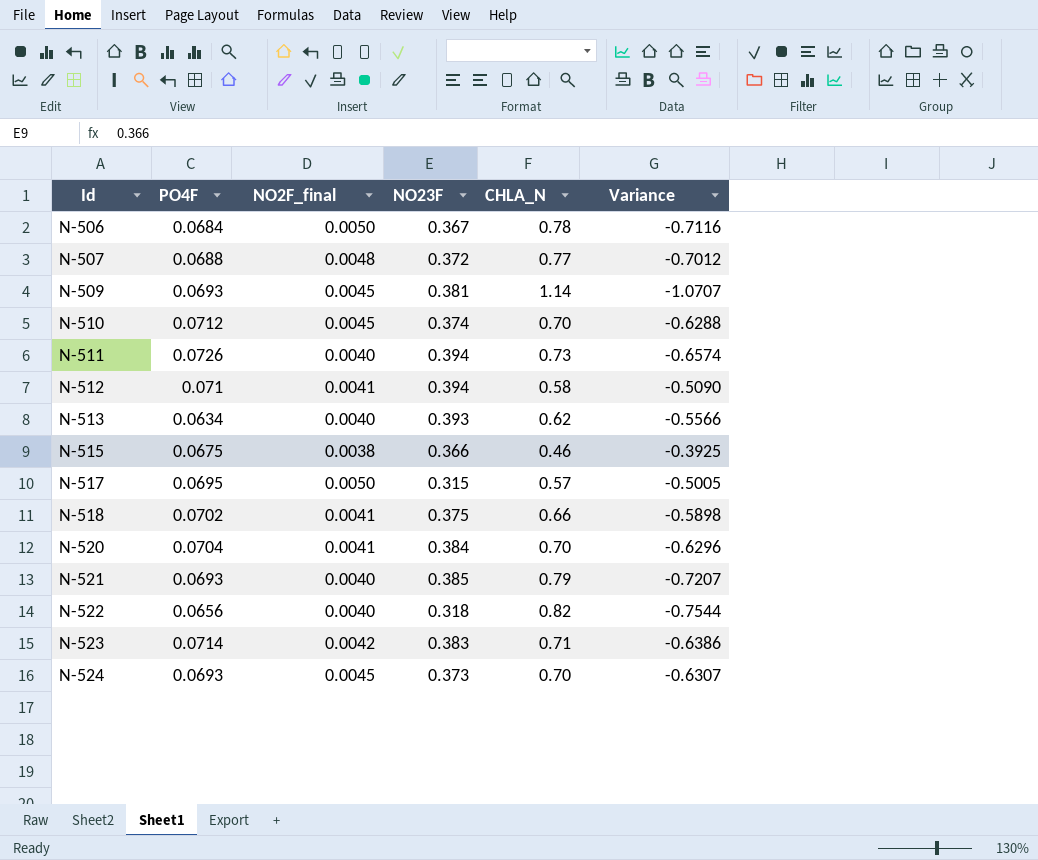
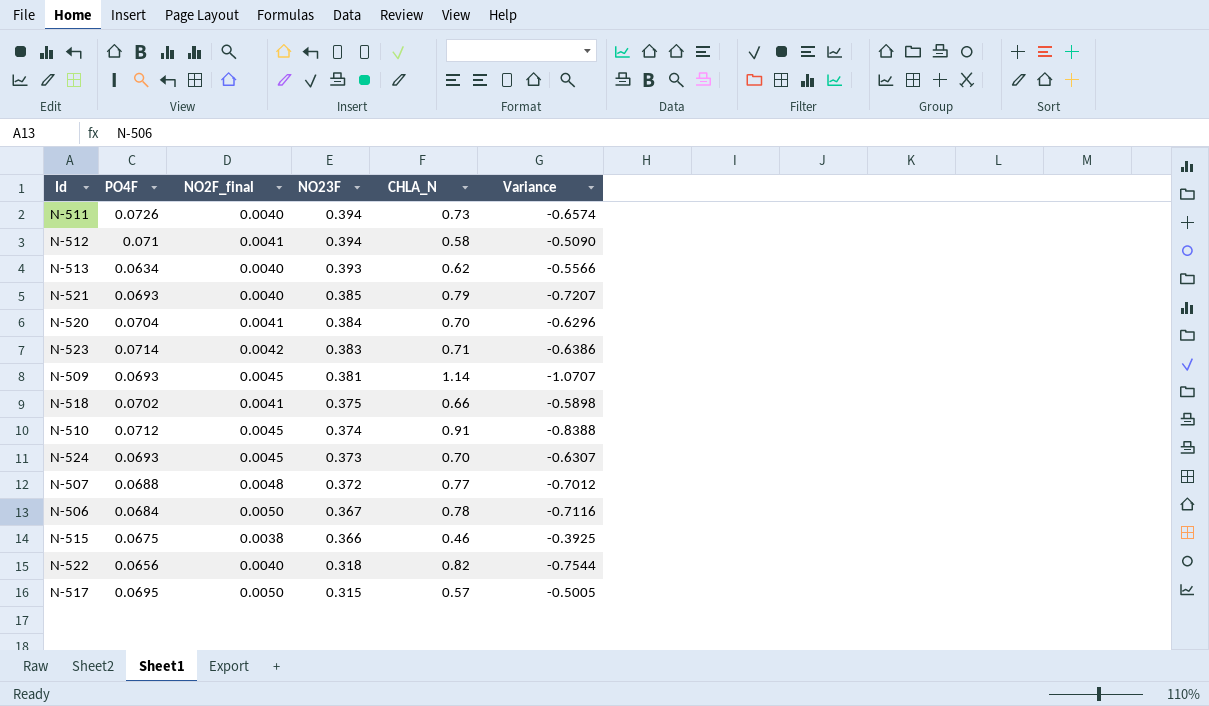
row order: Id ascending -> NO23F descending
N-510 | CHLA_N: 0.70 -> 0.91
N-510 | Variance: -0.6288 -> -0.8388

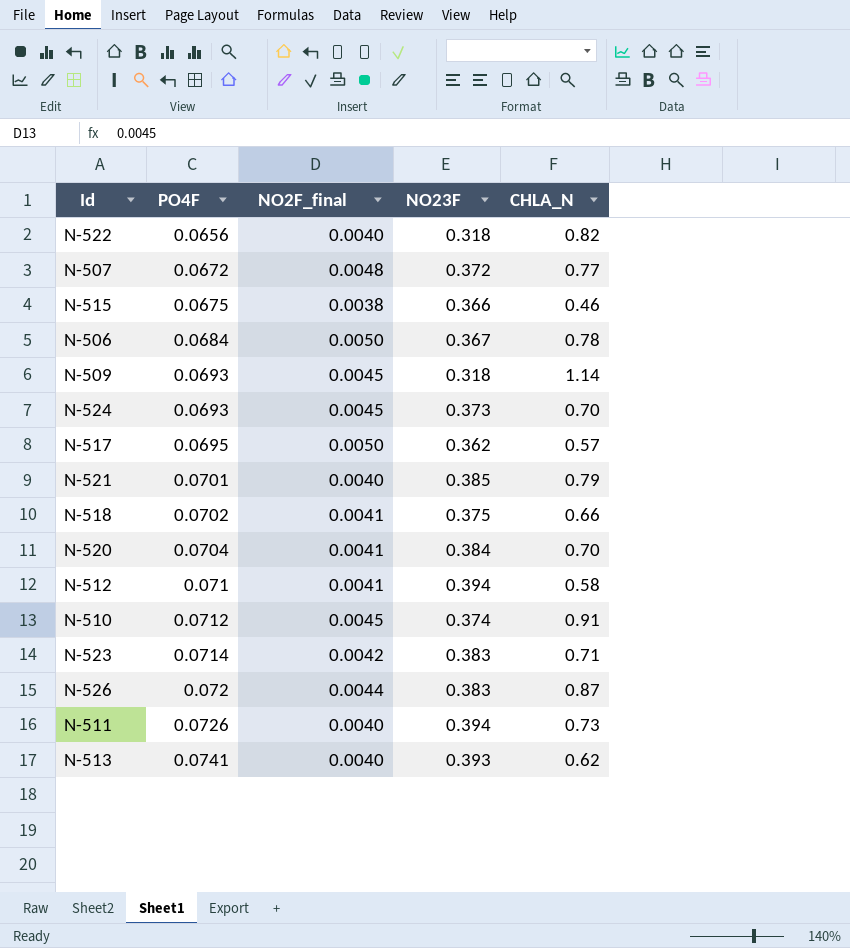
row order: NO23F descending -> PO4F ascending
column Variance | formula: [PO4F] - [CHLA_N] -> none
N-507 | PO4F: 0.0688 -> 0.0672
N-509 | NO23F: 0.381 -> 0.318
N-517 | NO23F: 0.315 -> 0.362
N-521 | PO4F: 0.0693 -> 0.0701
row N-526: none -> 0.072 | 0.0044 | 0.383 | 0.87
N-513 | PO4F: 0.0634 -> 0.0741

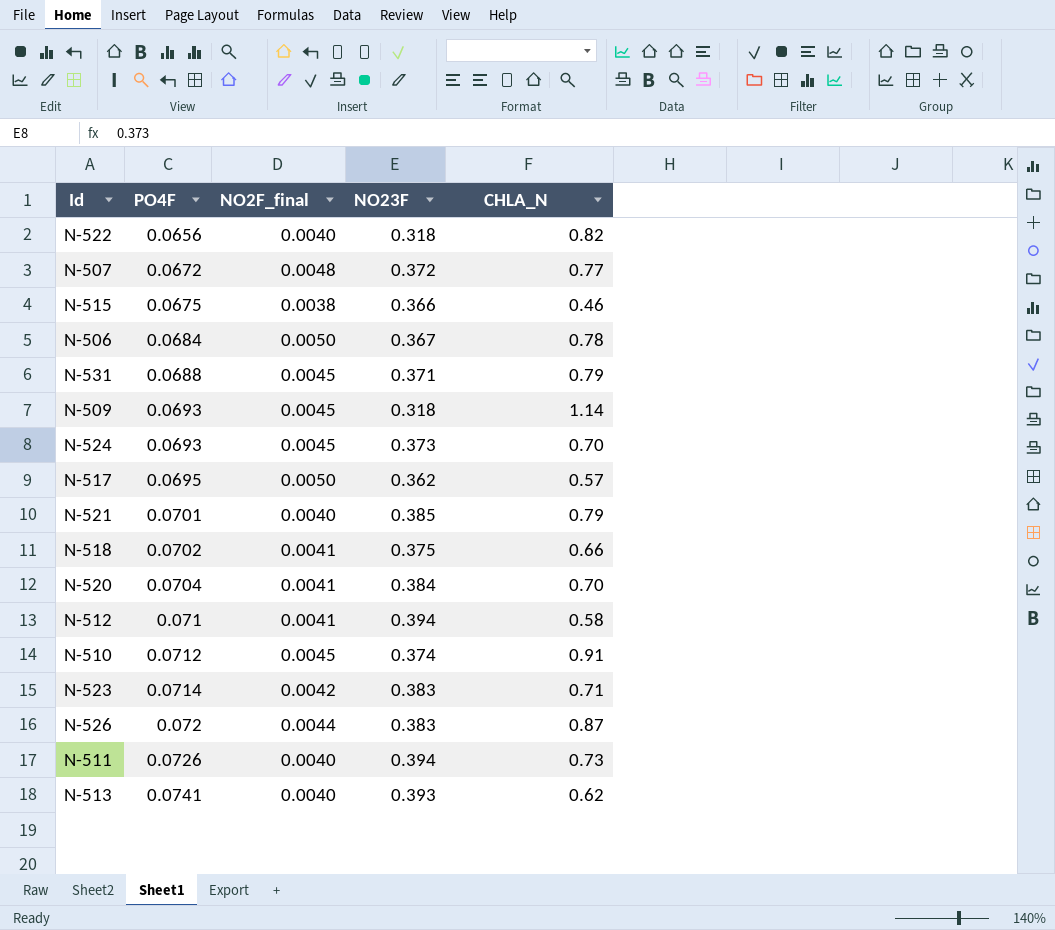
row N-531: none -> 0.0688 | 0.0045 | 0.371 | 0.79

